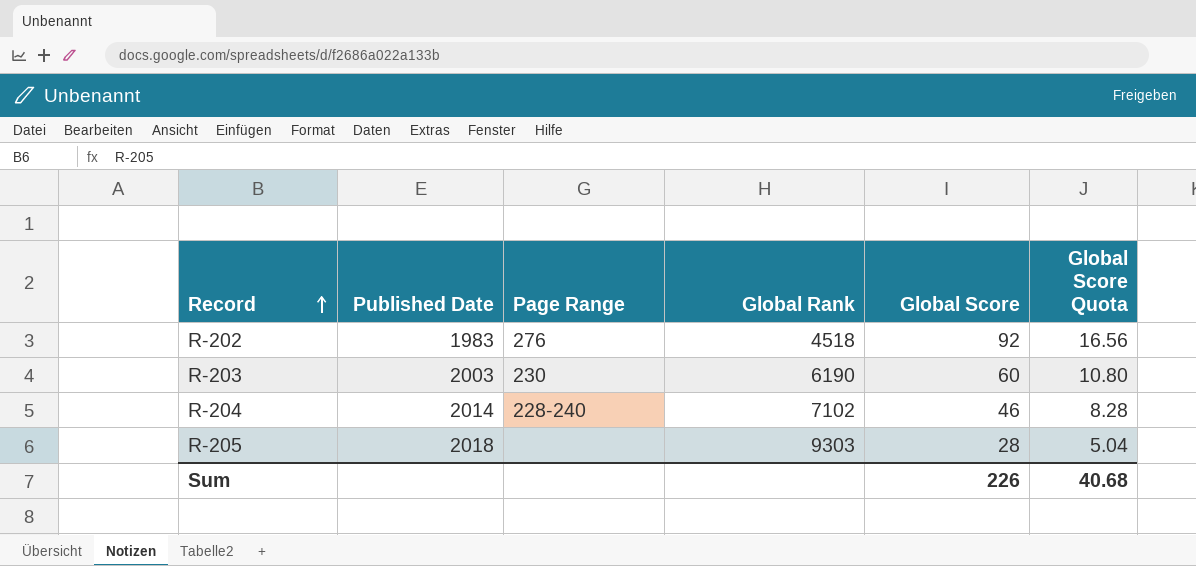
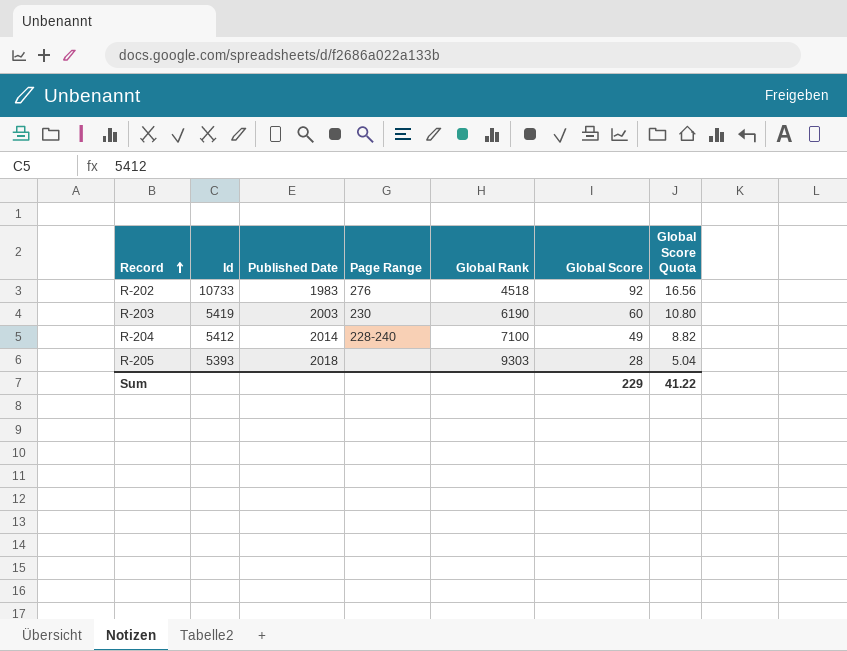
column Id | position: none -> 2
R-204 | Global Rank: 7102 -> 7100
R-204 | Global Score: 46 -> 49
R-204 | Global Score Quota: 8.28 -> 8.82
Sum | Global Score: 226 -> 229
Sum | Global Score Quota: 40.68 -> 41.22

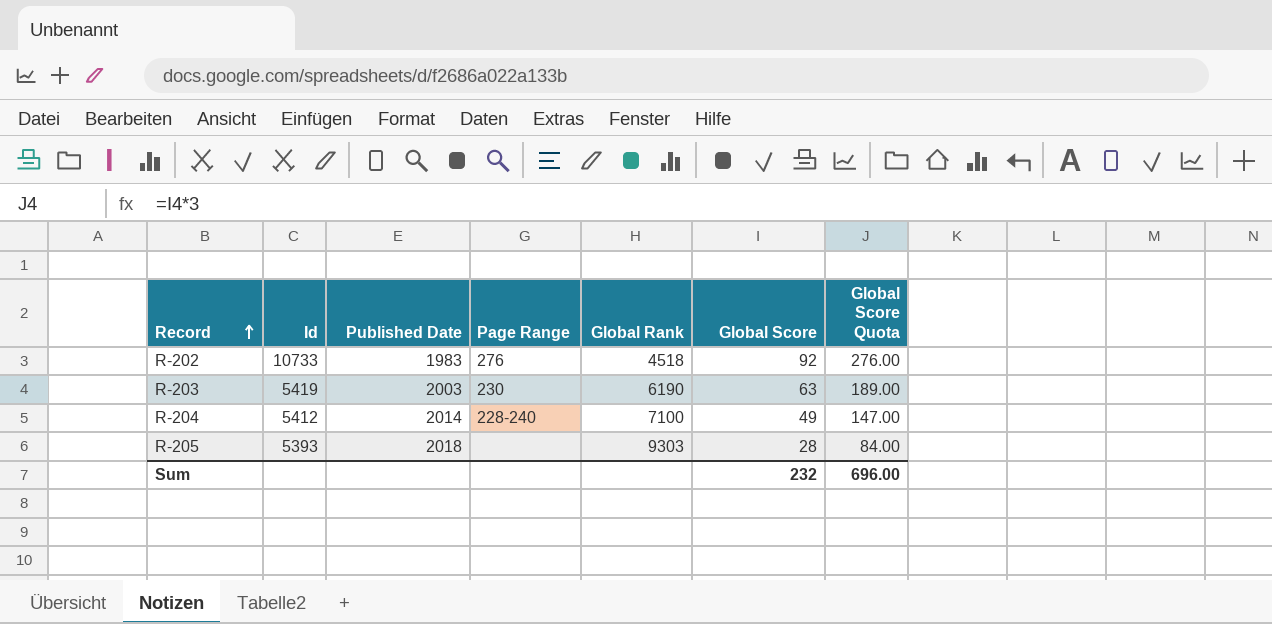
column Global Score Quota | formula: [Global Score] * 0.18 -> [Global Score] * 3
R-203 | Global Score: 60 -> 63
Sum | Global Score: 229 -> 232
Sum | Global Score Quota: 41.22 -> 696.00

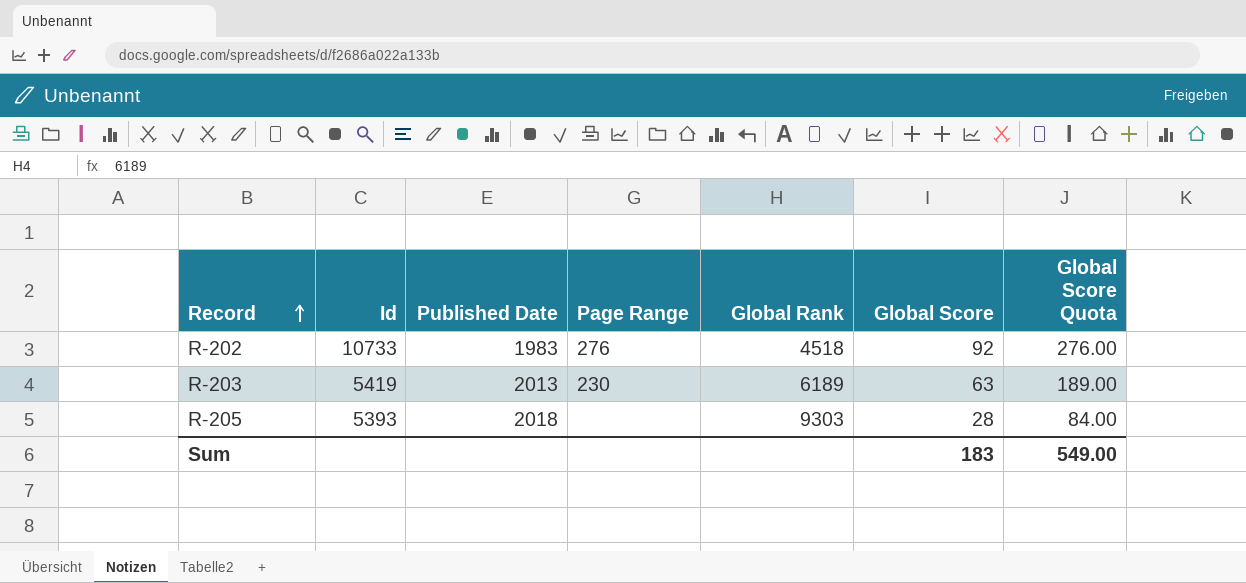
row R-204: 5412 | 2014 | 228-240 | 7100 | 49 | 147.00 -> none
R-203 | Published Date: 2003 -> 2013
R-203 | Global Rank: 6190 -> 6189
Sum | Global Score: 232 -> 183
Sum | Global Score Quota: 696.00 -> 549.00

